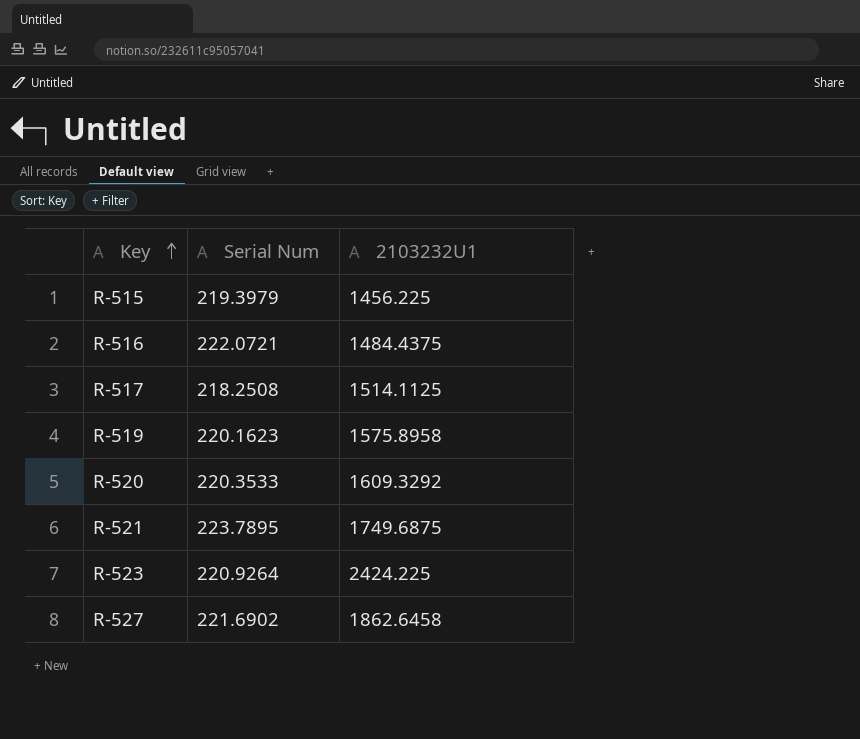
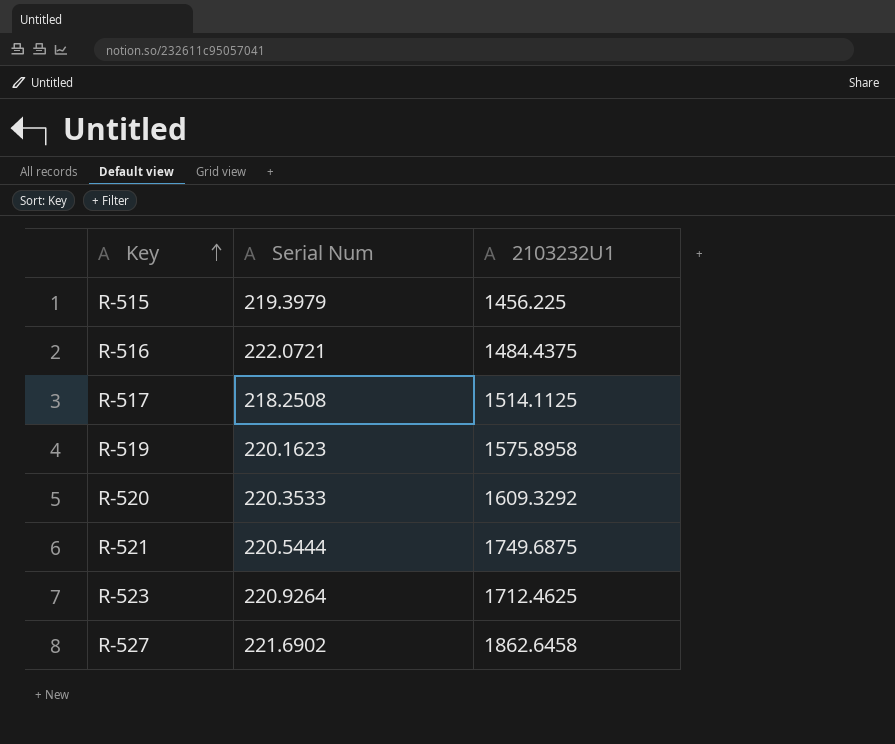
R-521 | Serial Num: 223.7895 -> 220.5444
R-523 | 2103232U1: 2424.225 -> 1712.4625

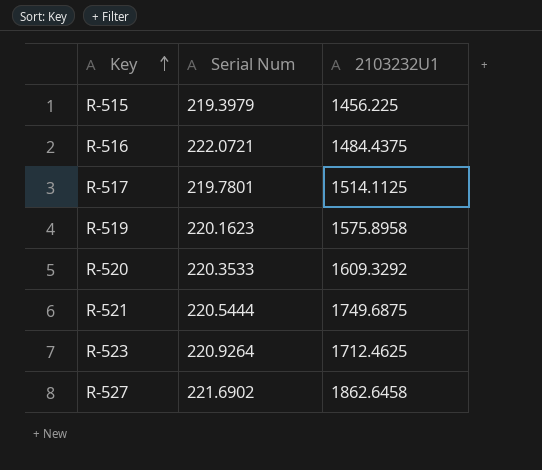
R-517 | Serial Num: 218.2508 -> 219.7801

